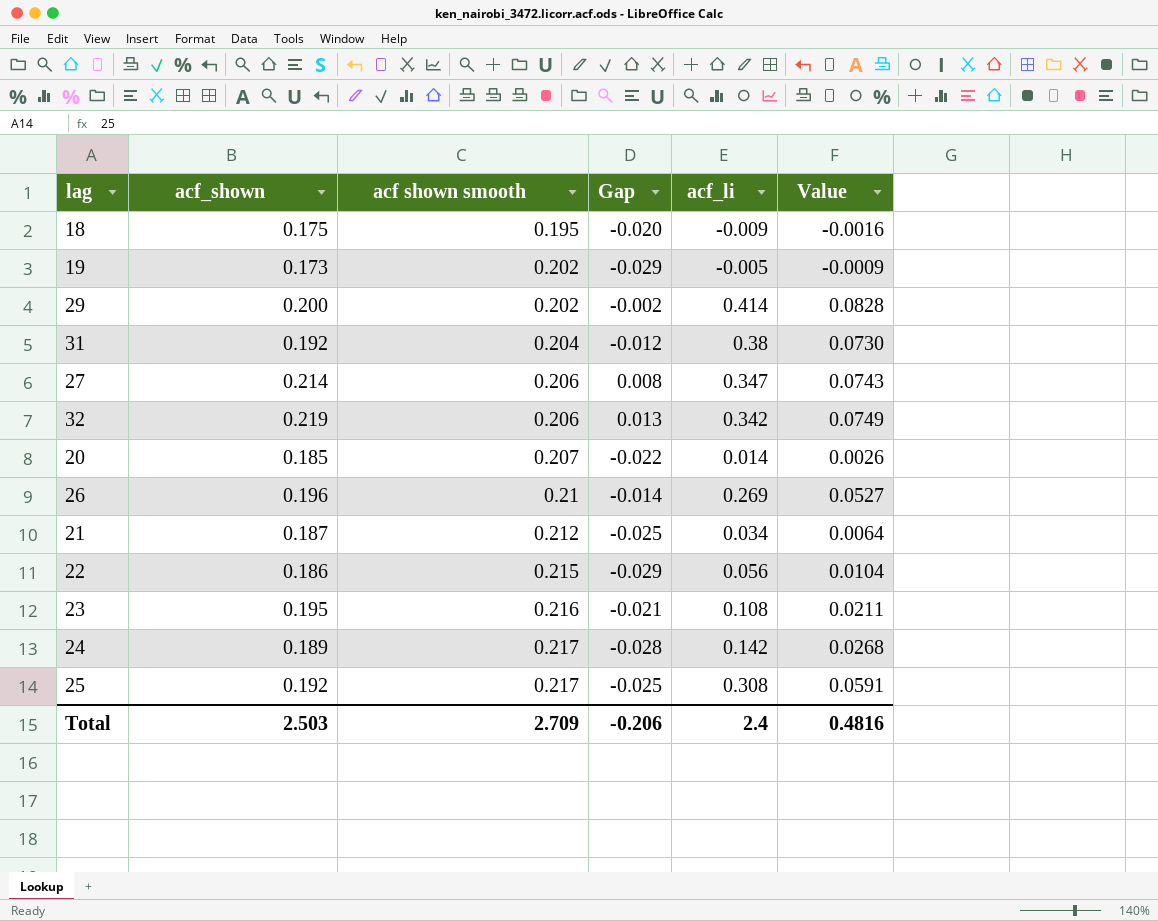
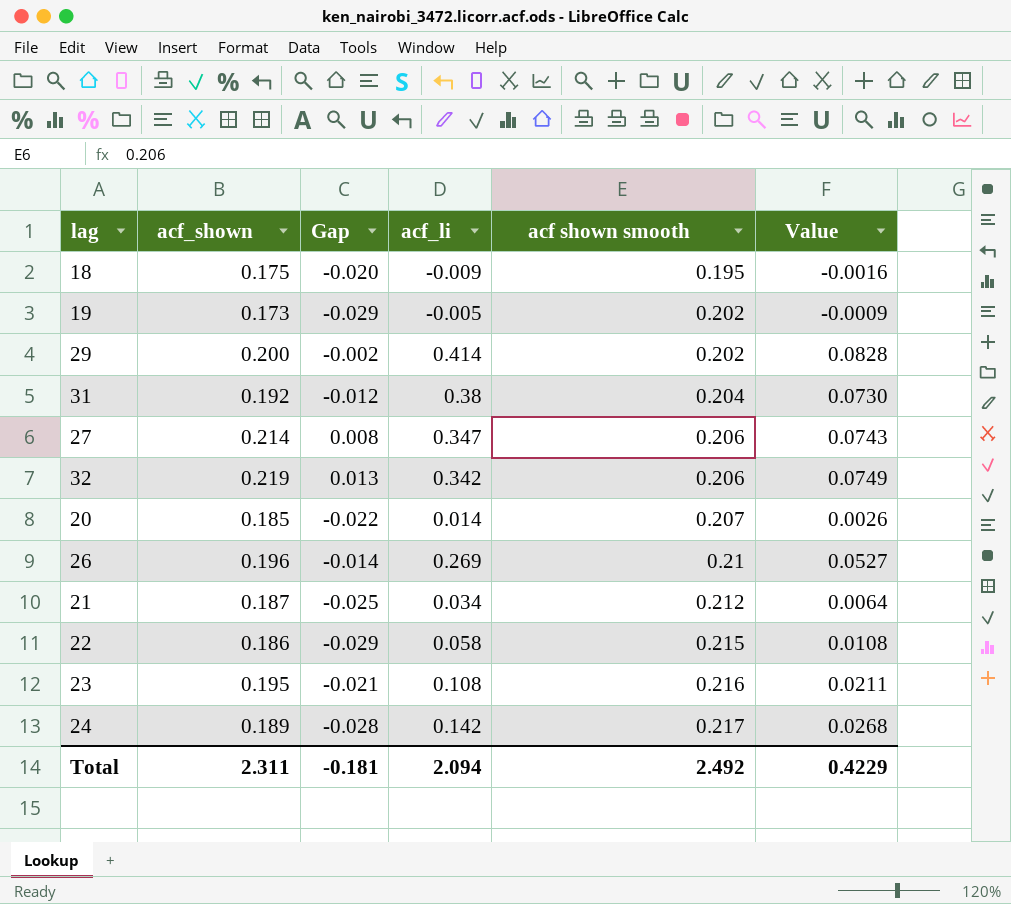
column acf shown smooth | position: 3 -> 5
row 25: 0.192 | 0.217 | -0.025 | 0.308 | 0.0591 -> none
22 | acf_li: 0.056 -> 0.058
22 | Value: 0.0104 -> 0.0108
Total | acf_shown: 2.503 -> 2.311
Total | Gap: -0.206 -> -0.181
Total | acf_li: 2.4 -> 2.094
Total | acf shown smooth: 2.709 -> 2.492
Total | Value: 0.4816 -> 0.4229

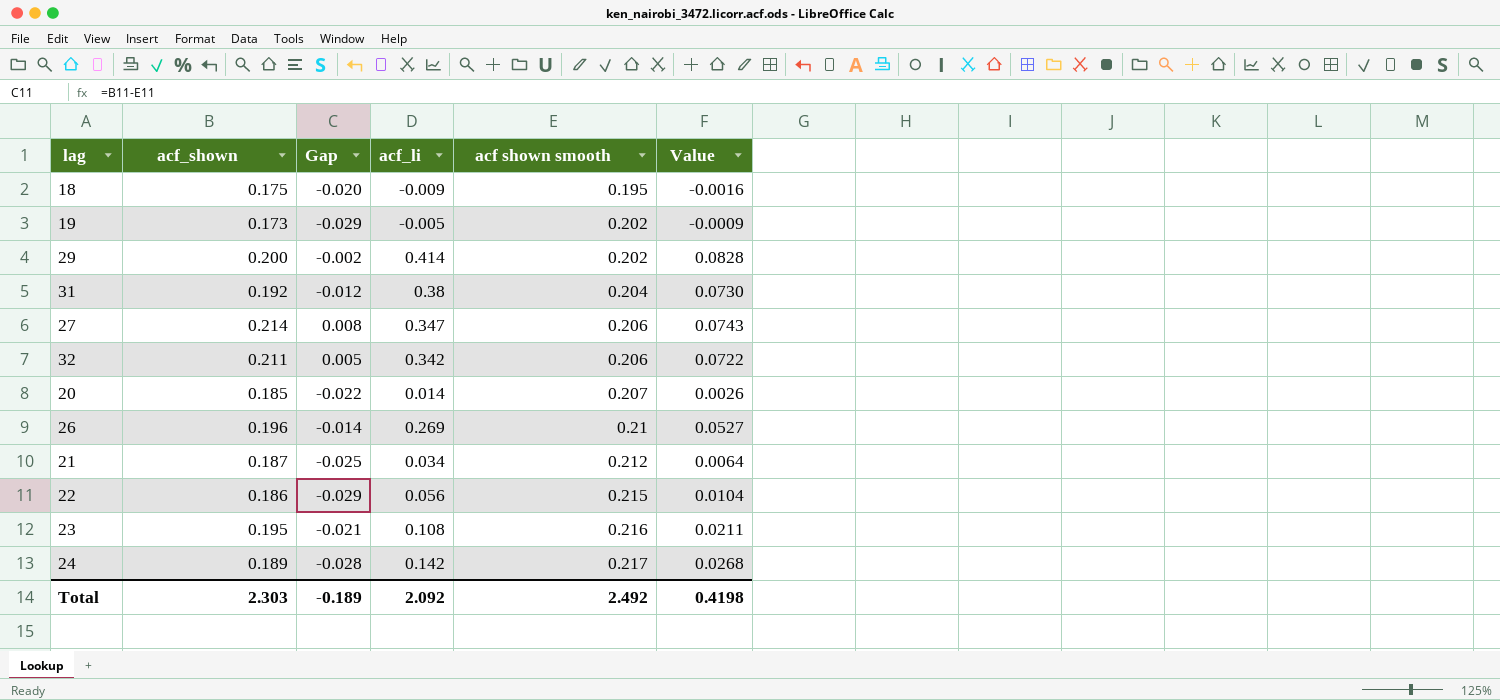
32 | acf_shown: 0.219 -> 0.211
32 | Gap: 0.013 -> 0.005
32 | Value: 0.0749 -> 0.0722
22 | acf_li: 0.058 -> 0.056
22 | Value: 0.0108 -> 0.0104
Total | acf_shown: 2.311 -> 2.303
Total | Gap: -0.181 -> -0.189
Total | acf_li: 2.094 -> 2.092
Total | Value: 0.4229 -> 0.4198

